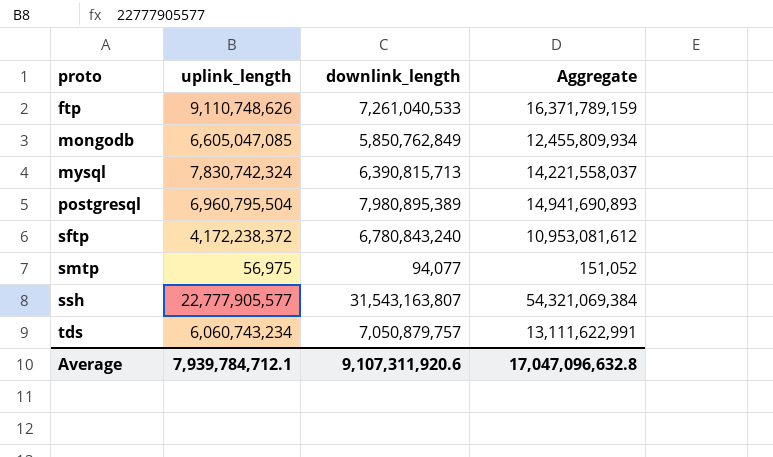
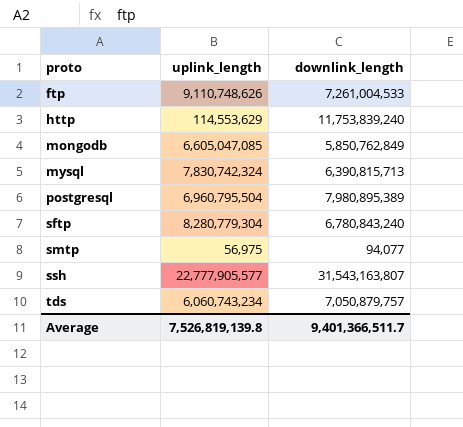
column Aggregate | formula: [uplink_length] + [downlink_length] -> none
ftp | downlink_length: 7,261,040,533 -> 7,261,004,533
row http: none -> 114,553,629 | 11,753,839,240
sftp | uplink_length: 4,172,238,372 -> 8,280,779,304
Average | uplink_length: 7,939,784,712.1 -> 7,526,819,139.8
Average | downlink_length: 9,107,311,920.6 -> 9,401,366,511.7

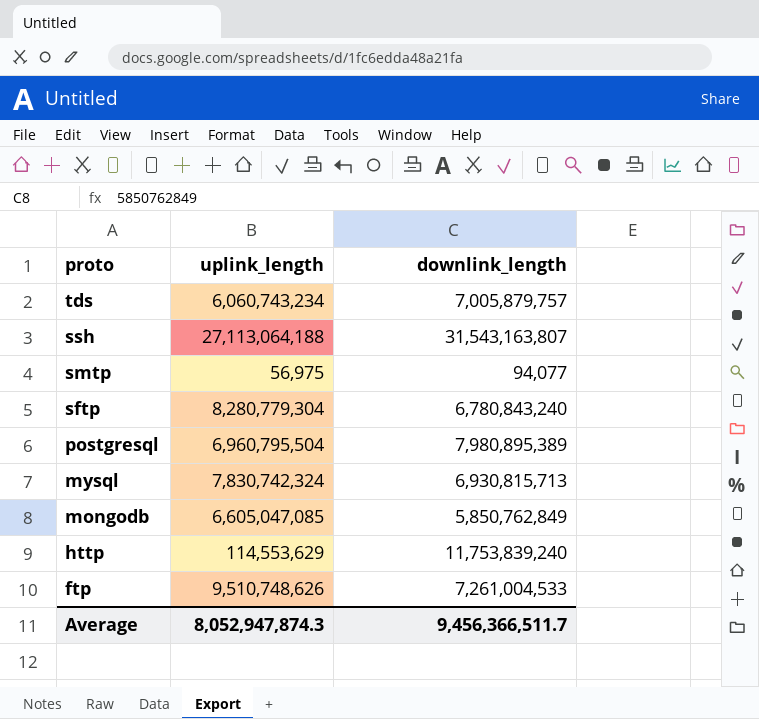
row order: proto ascending -> proto descending
tds | downlink_length: 7,050,879,757 -> 7,005,879,757
ssh | uplink_length: 22,777,905,577 -> 27,113,064,188
mysql | downlink_length: 6,390,815,713 -> 6,930,815,713
ftp | uplink_length: 9,110,748,626 -> 9,510,748,626
Average | uplink_length: 7,526,819,139.8 -> 8,052,947,874.3
Average | downlink_length: 9,401,366,511.7 -> 9,456,366,511.7

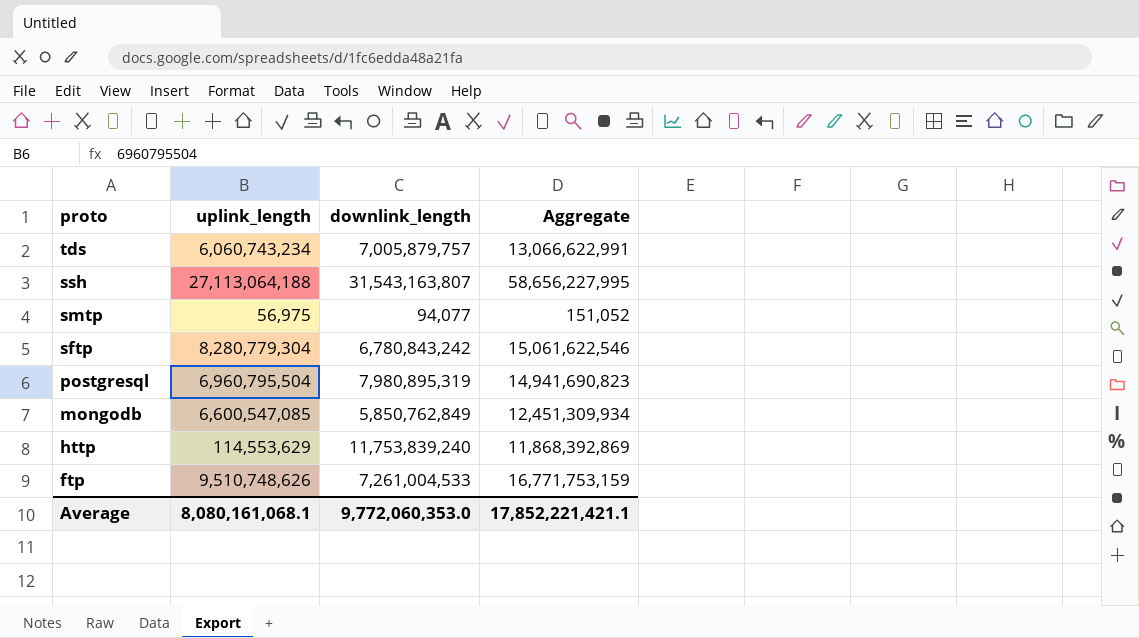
column Aggregate | formula: none -> [uplink_length] + [downlink_length]
row mysql: 7,830,742,324 | 6,930,815,713 -> none
sftp | downlink_length: 6,780,843,240 -> 6,780,843,242
postgresql | downlink_length: 7,980,895,389 -> 7,980,895,319
mongodb | uplink_length: 6,605,047,085 -> 6,600,547,085
Average | uplink_length: 8,052,947,874.3 -> 8,080,161,068.1
Average | downlink_length: 9,456,366,511.7 -> 9,772,060,353.0

